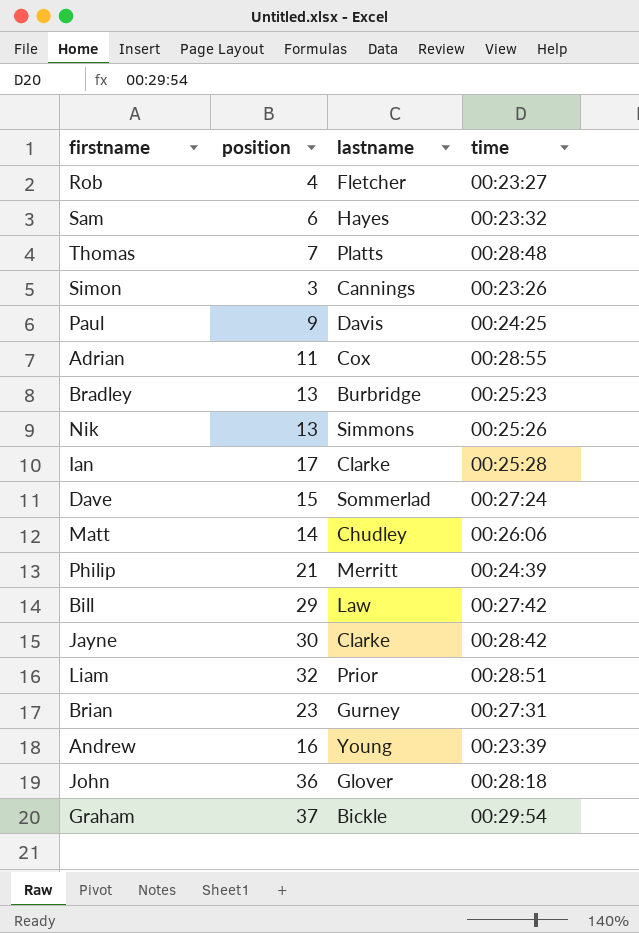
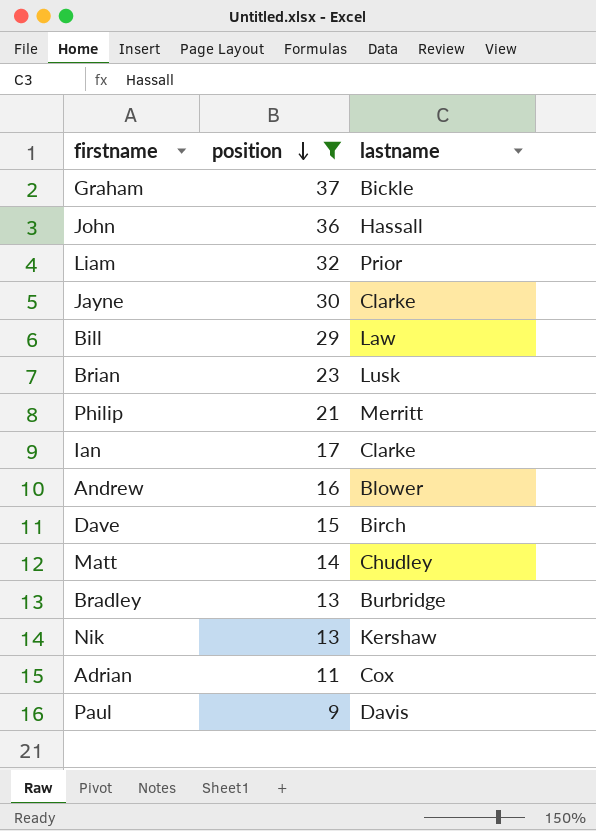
filter: none -> position >= 9
row order: none -> position descending
column time | position: 4 -> none
John | lastname: Glover -> Hassall
Brian | lastname: Gurney -> Lusk
Andrew | lastname: Young -> Blower
Dave | lastname: Sommerlad -> Birch
Nik | lastname: Simmons -> Kershaw

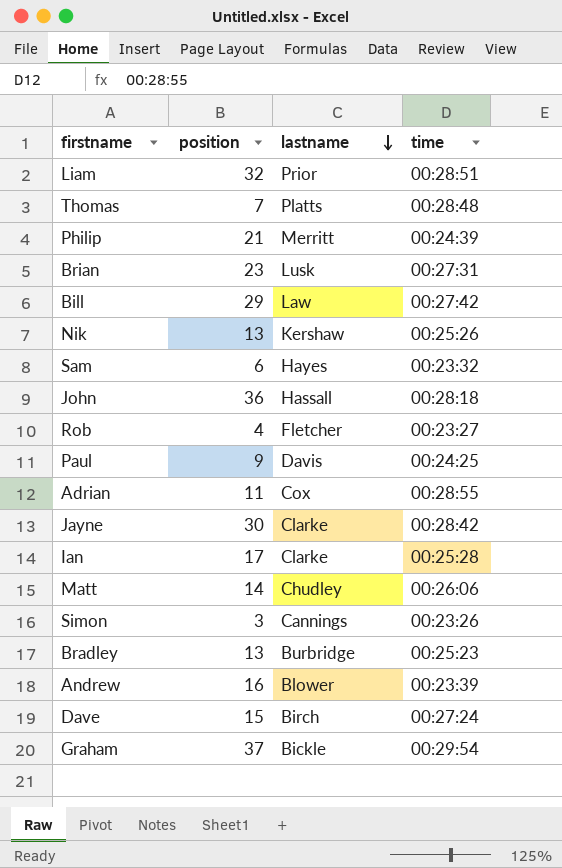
filter: position >= 9 -> none
row order: position descending -> lastname descending
column time | position: none -> 4

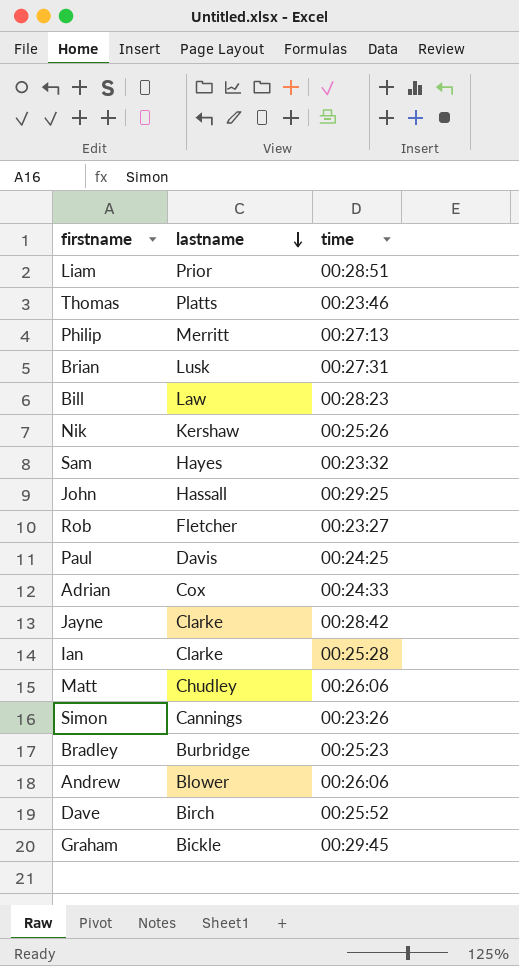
column position | position: 2 -> none
Thomas | time: 00:28:48 -> 00:23:46
Philip | time: 00:24:39 -> 00:27:13
Bill | time: 00:27:42 -> 00:28:23
John | time: 00:28:18 -> 00:29:25
Adrian | time: 00:28:55 -> 00:24:33
Andrew | time: 00:23:39 -> 00:26:06
Dave | time: 00:27:24 -> 00:25:52
Graham | time: 00:29:54 -> 00:29:45

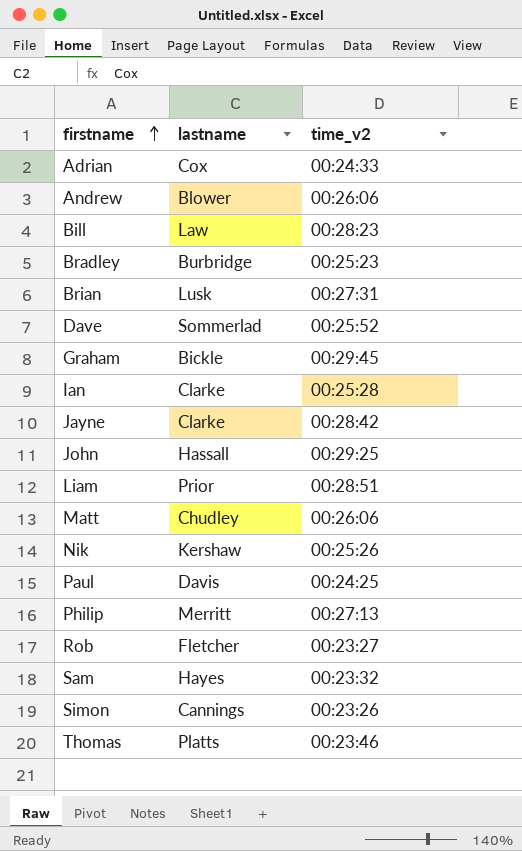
row order: lastname descending -> firstname ascending
column name: time -> time_v2
Dave | lastname: Birch -> Sommerlad

